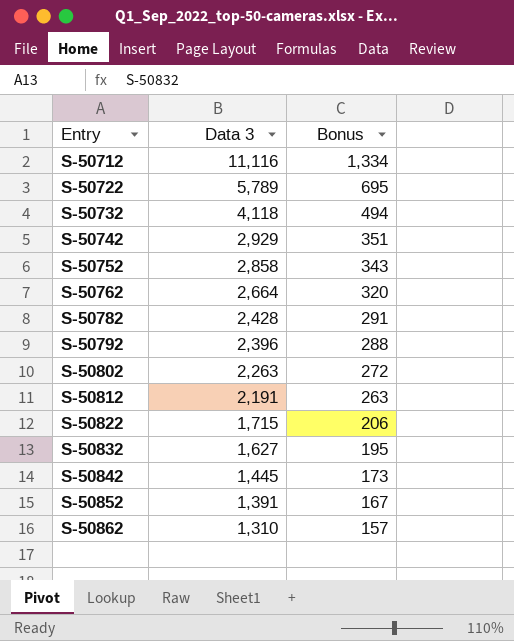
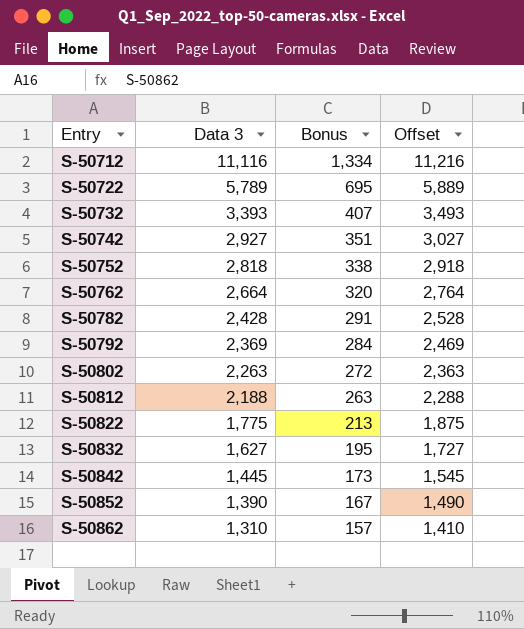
column Offset | formula: none -> [Data 3] + 100
S-50732 | Data 3: 4,118 -> 3,393
S-50732 | Bonus: 494 -> 407
S-50742 | Data 3: 2,929 -> 2,927
S-50752 | Data 3: 2,858 -> 2,818
S-50752 | Bonus: 343 -> 338
S-50792 | Data 3: 2,396 -> 2,369
S-50792 | Bonus: 288 -> 284
S-50812 | Data 3: 2,191 -> 2,188
S-50822 | Data 3: 1,715 -> 1,775
S-50822 | Bonus: 206 -> 213
S-50852 | Data 3: 1,391 -> 1,390

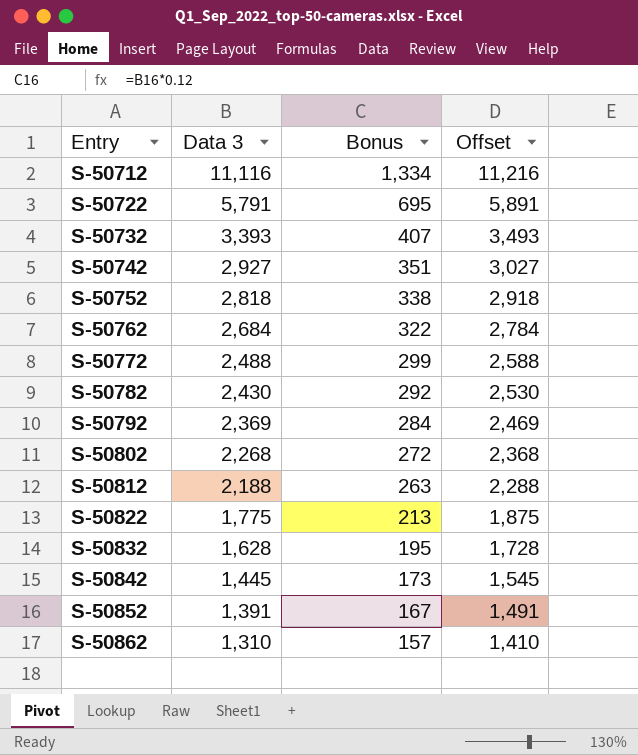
S-50722 | Data 3: 5,789 -> 5,791
S-50722 | Offset: 5,889 -> 5,891
S-50762 | Data 3: 2,664 -> 2,684
S-50762 | Bonus: 320 -> 322
S-50762 | Offset: 2,764 -> 2,784
row S-50772: none -> 2,488 | 299 | 2,588
S-50782 | Data 3: 2,428 -> 2,430
S-50782 | Bonus: 291 -> 292
S-50782 | Offset: 2,528 -> 2,530
S-50802 | Data 3: 2,263 -> 2,268
S-50802 | Offset: 2,363 -> 2,368
S-50832 | Data 3: 1,627 -> 1,628
S-50832 | Offset: 1,727 -> 1,728
S-50852 | Data 3: 1,390 -> 1,391
S-50852 | Offset: 1,490 -> 1,491

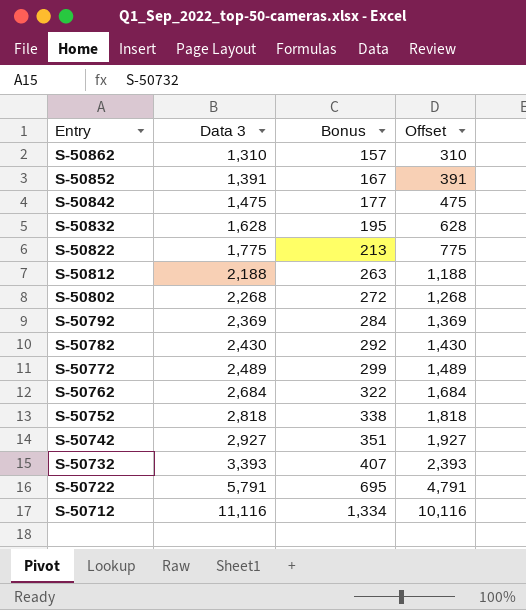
row order: Entry ascending -> Entry descending
column Offset | formula: [Data 3] + 100 -> [Data 3] - 1000
S-50842 | Data 3: 1,445 -> 1,475
S-50842 | Bonus: 173 -> 177
S-50772 | Data 3: 2,488 -> 2,489

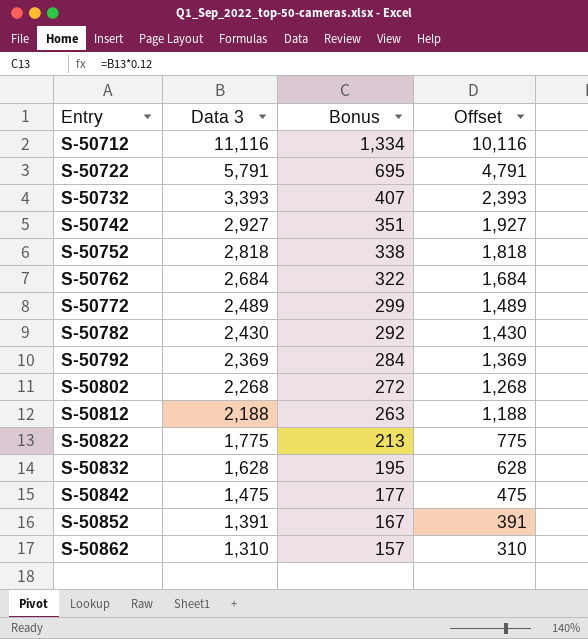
row order: Entry descending -> Entry ascending

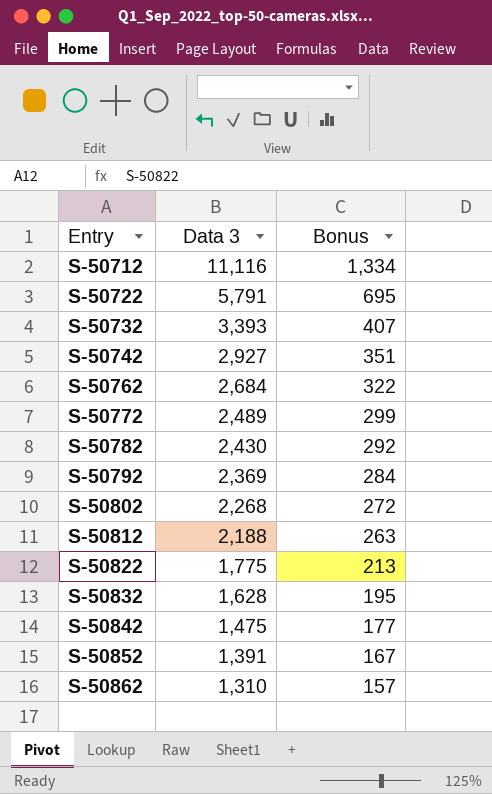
column Offset | formula: [Data 3] - 1000 -> none
row S-50752: 2,818 | 338 | 1,818 -> none

